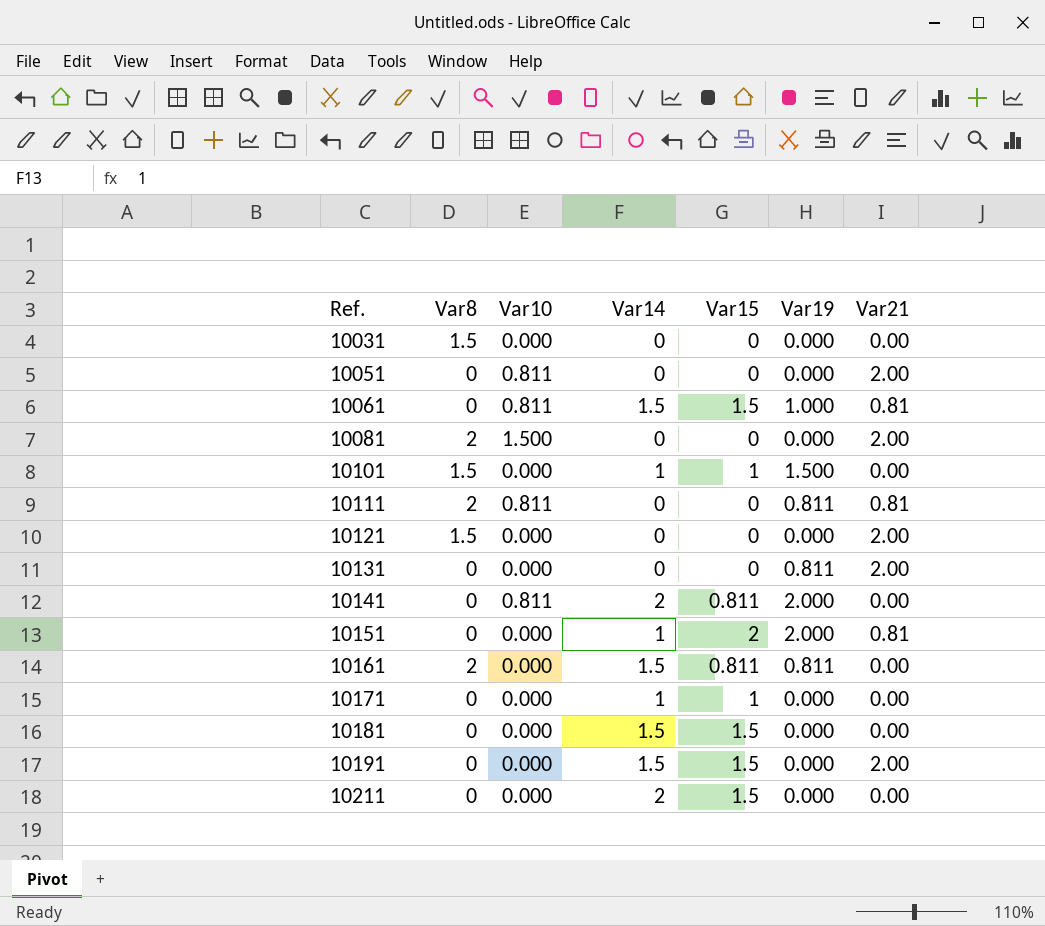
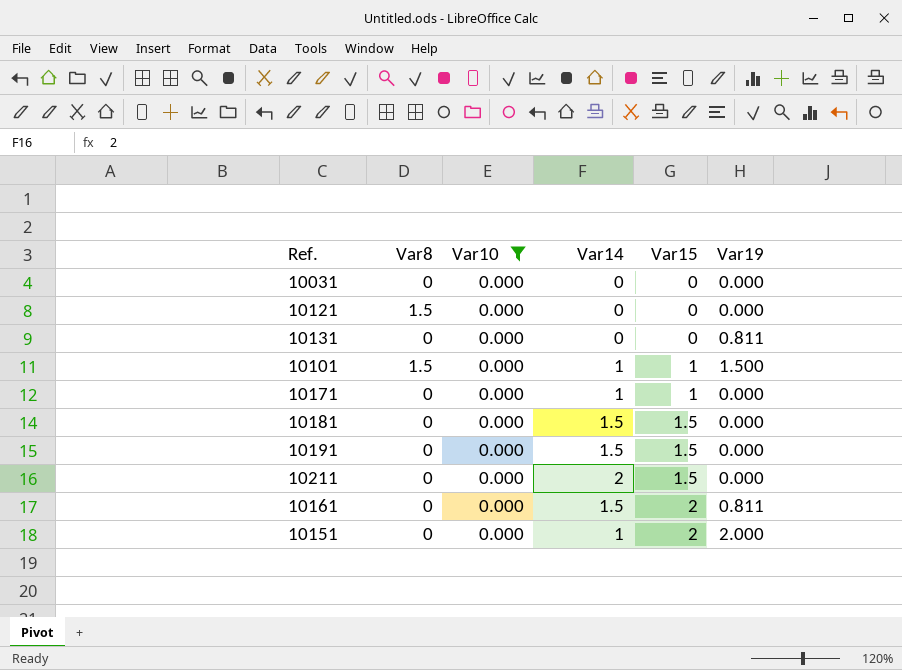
filter: none -> Var10 = 0.000
row order: Ref. ascending -> Var15 ascending
column Var21 | position: 7 -> none
10031 | Var8: 1.5 -> 0
10161 | Var8: 2 -> 0
10161 | Var15: 0.811 -> 2

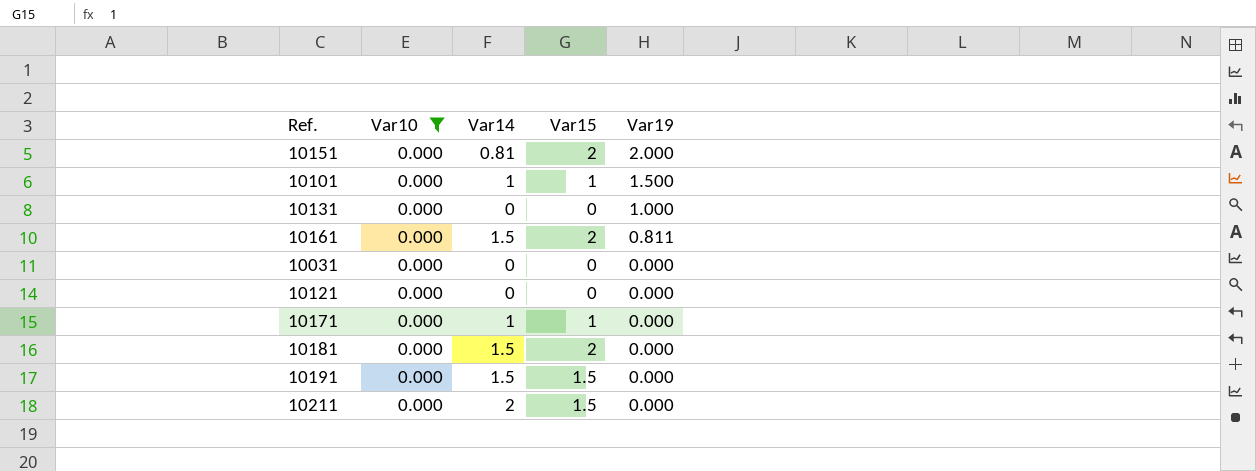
row order: Var15 ascending -> Var19 descending
column Var8 | position: 2 -> none
10151 | Var14: 1 -> 0.81
10131 | Var19: 0.811 -> 1.000
10181 | Var15: 1.5 -> 2

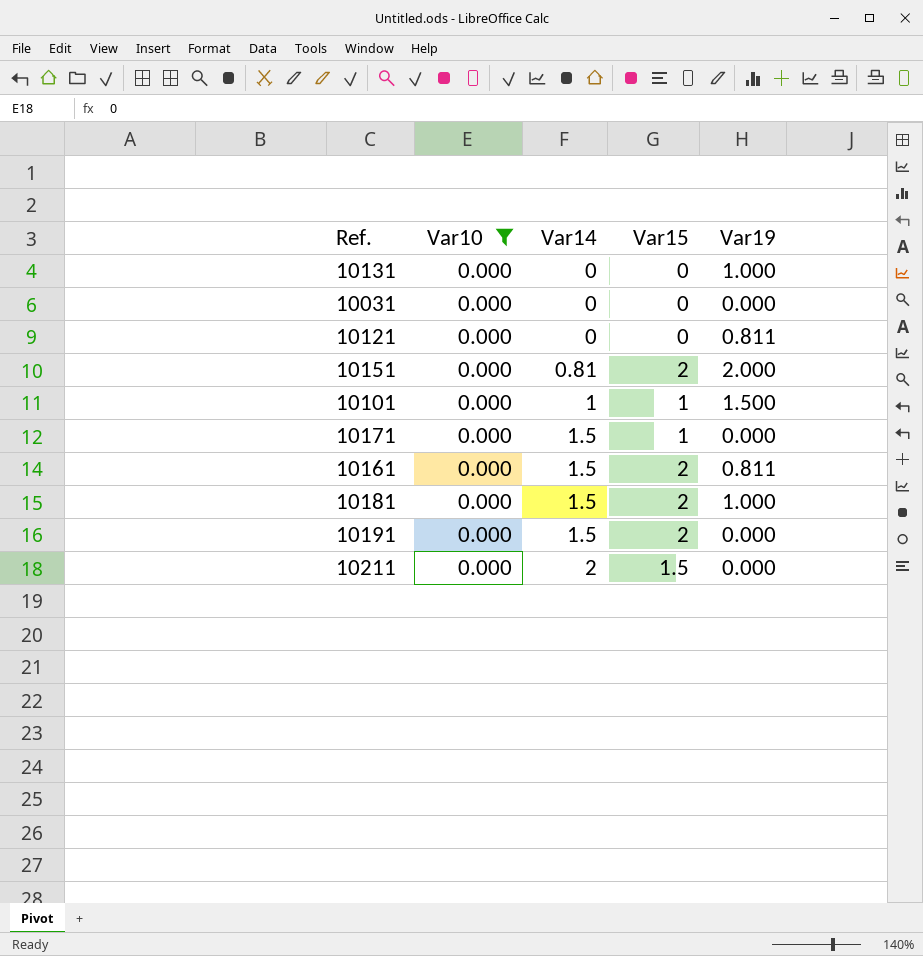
row order: Var19 descending -> Var14 ascending
10121 | Var19: 0.000 -> 0.811
10171 | Var14: 1 -> 1.5
10181 | Var19: 0.000 -> 1.000
10191 | Var15: 1.5 -> 2

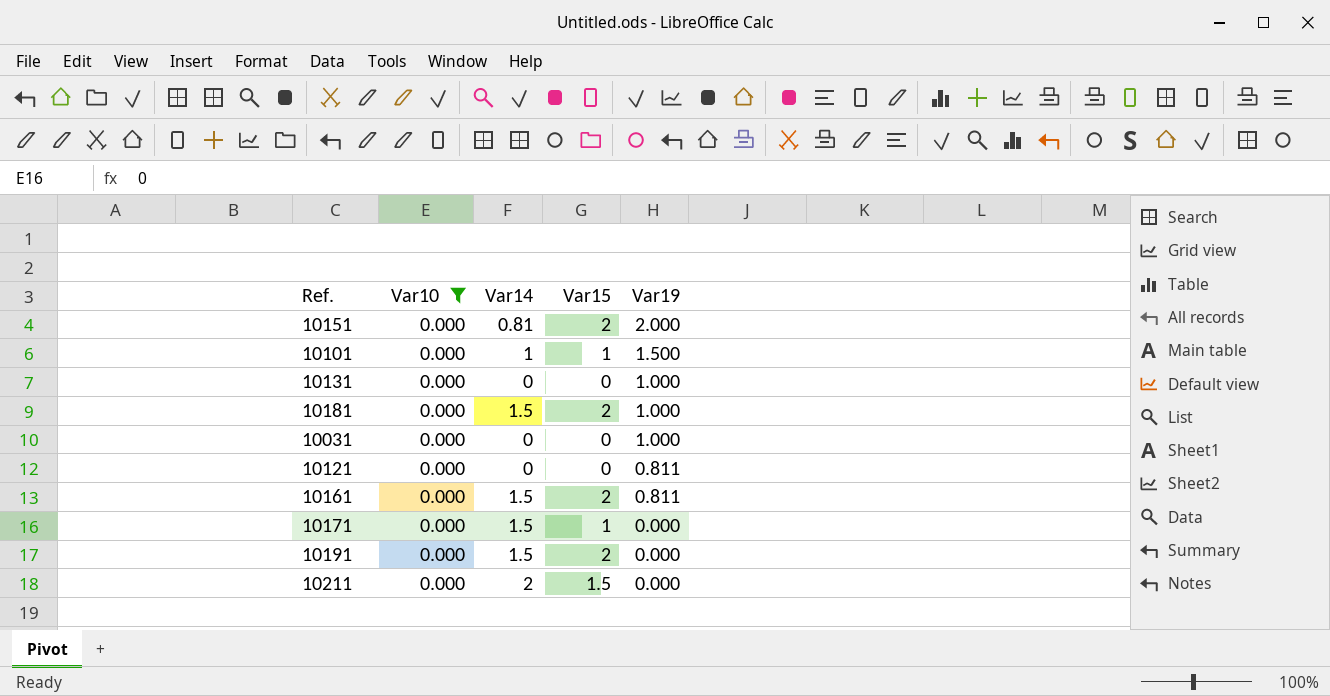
row order: Var14 ascending -> Var19 descending
10031 | Var19: 0.000 -> 1.000

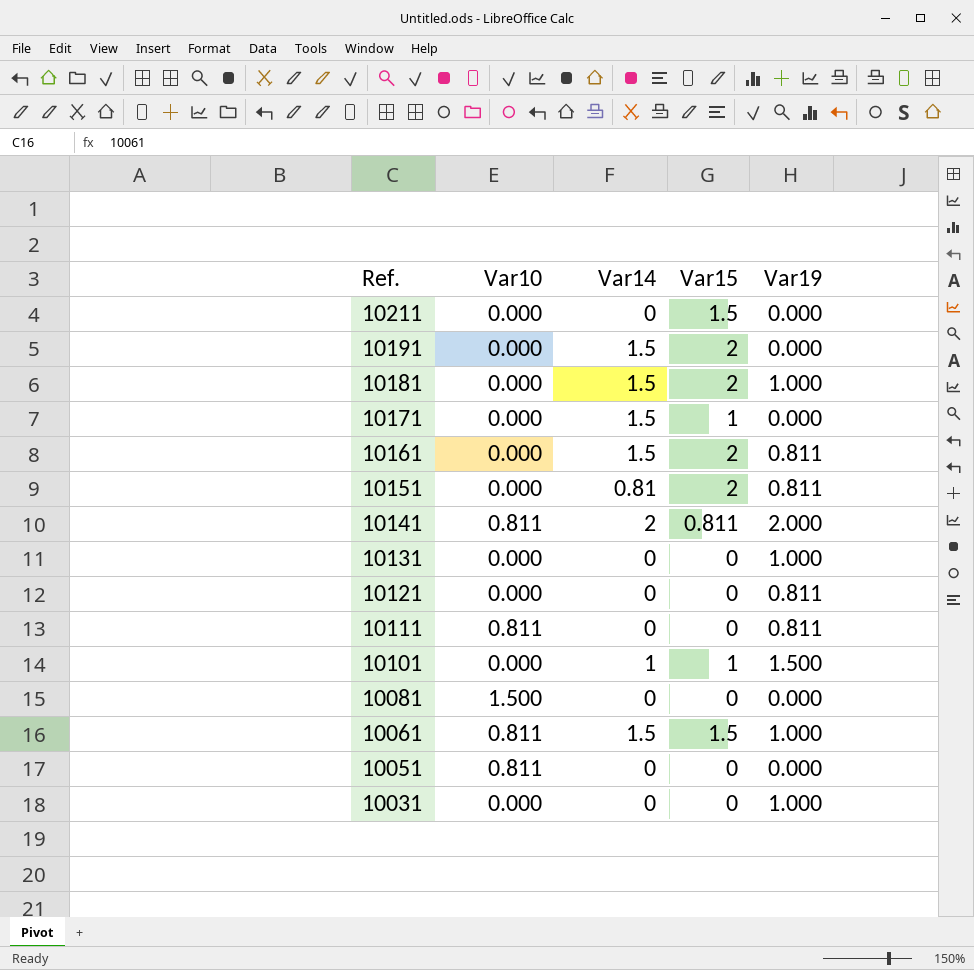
filter: Var10 = 0.000 -> none
row order: Var19 descending -> Ref. descending
10211 | Var14: 2 -> 0
10151 | Var19: 2.000 -> 0.811

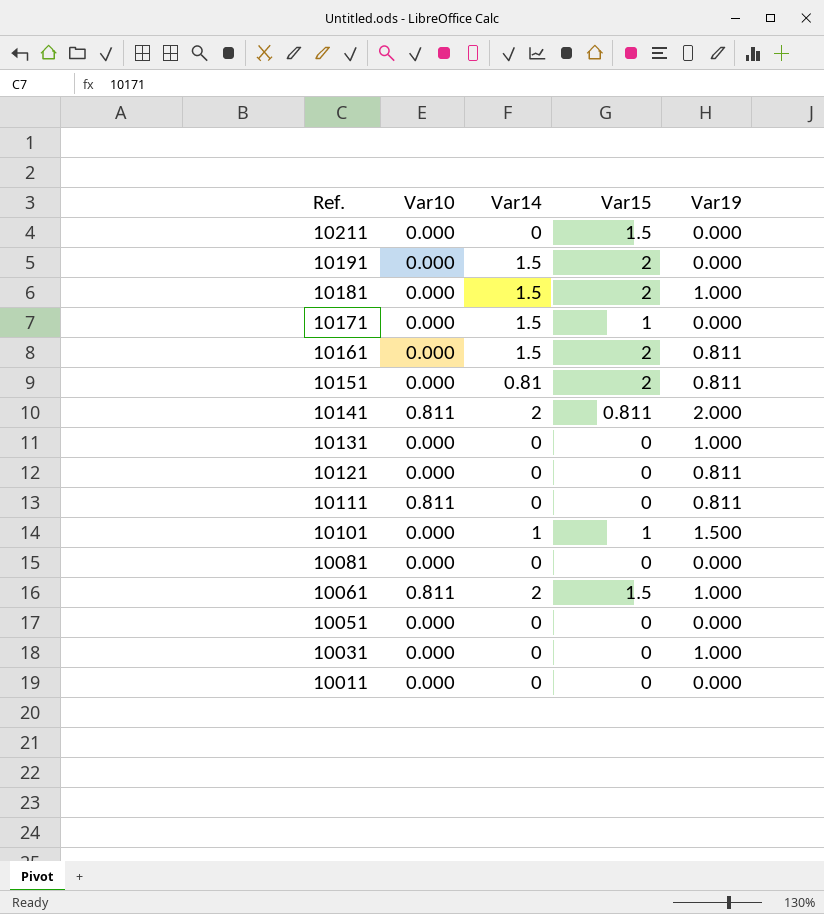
10081 | Var10: 1.500 -> 0.000
10061 | Var14: 1.5 -> 2
10051 | Var10: 0.811 -> 0.000
row 10011: none -> 0.000 | 0 | 0 | 0.000

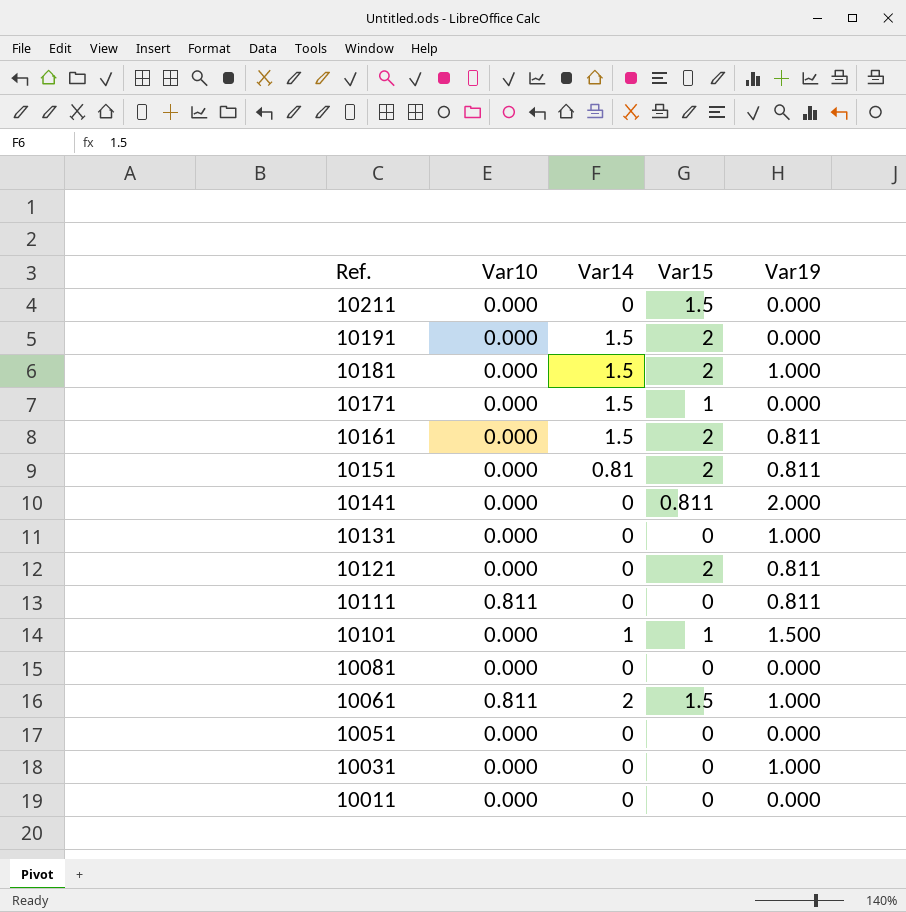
10141 | Var10: 0.811 -> 0.000
10141 | Var14: 2 -> 0
10121 | Var15: 0 -> 2

